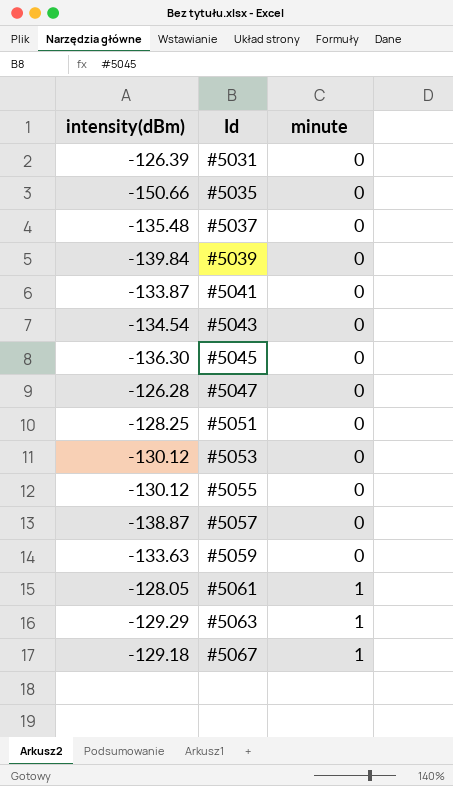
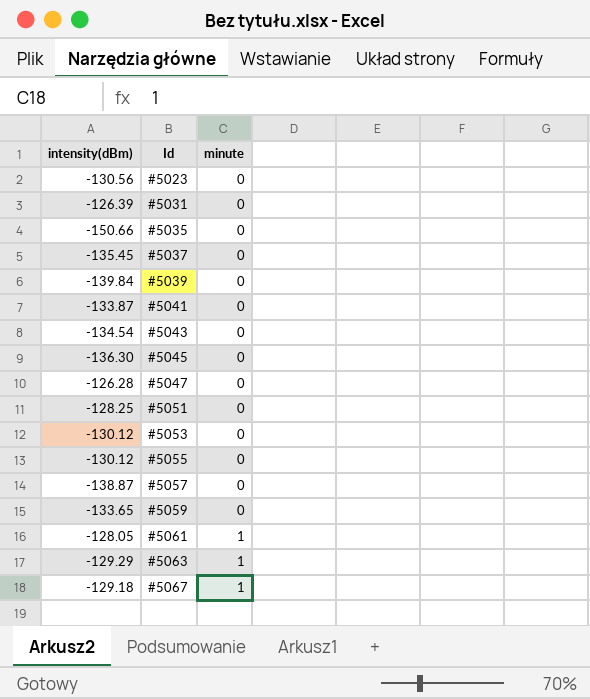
row #5023: none -> -130.56 | 0
#5037 | intensity(dBm): -135.48 -> -135.45
#5059 | intensity(dBm): -133.63 -> -133.65

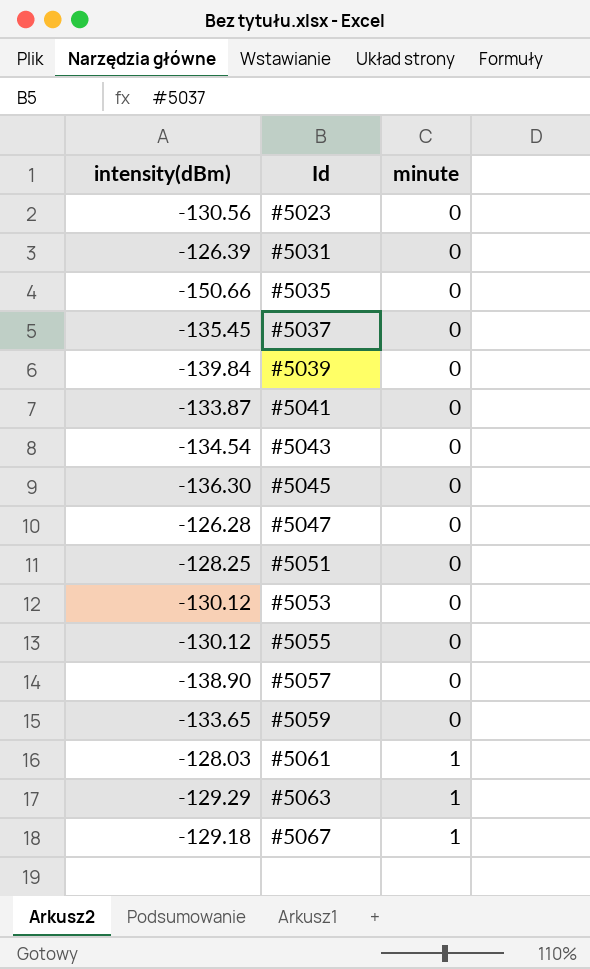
#5057 | intensity(dBm): -138.87 -> -138.90
#5061 | intensity(dBm): -128.05 -> -128.03

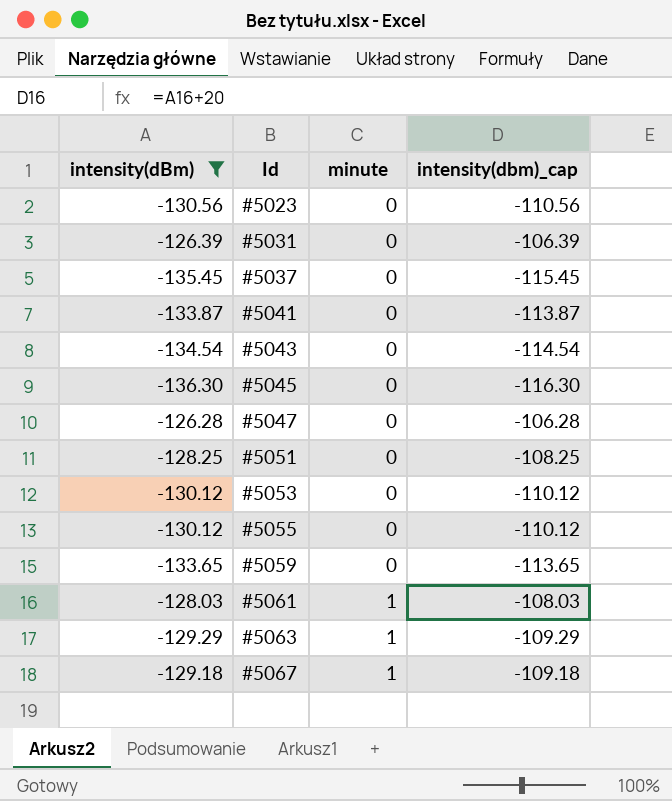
filter: none -> intensity(dBm) >= -136.30
column intensity(dbm)_cap | formula: none -> [intensity(dBm)] + 20

